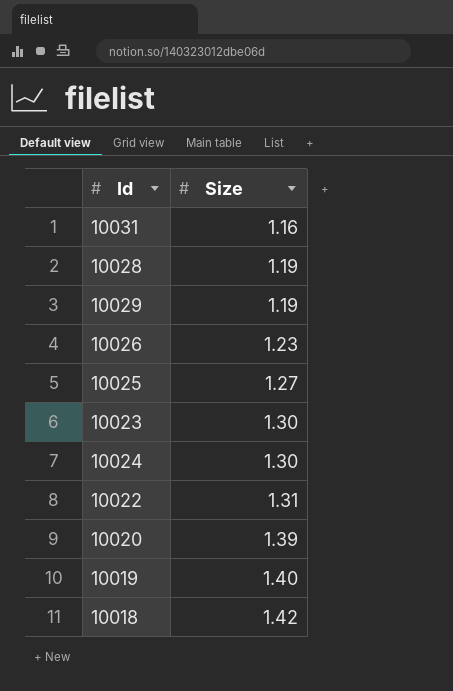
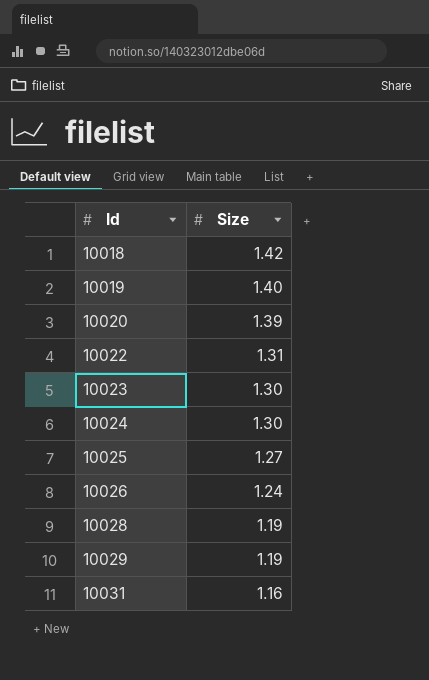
row order: Size ascending -> Id ascending
10026 | Size: 1.23 -> 1.24

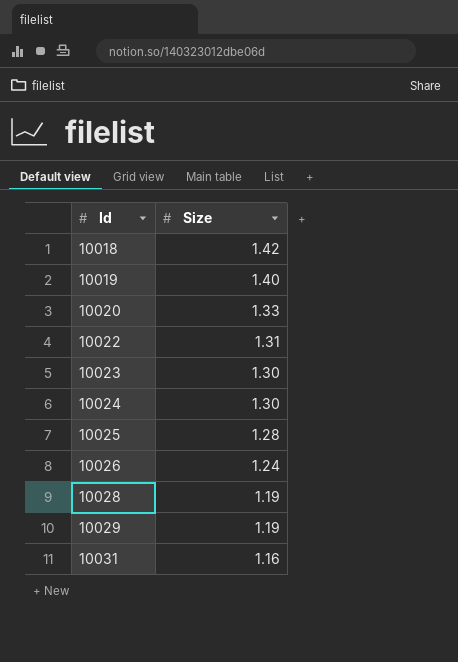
10020 | Size: 1.39 -> 1.33
10025 | Size: 1.27 -> 1.28

